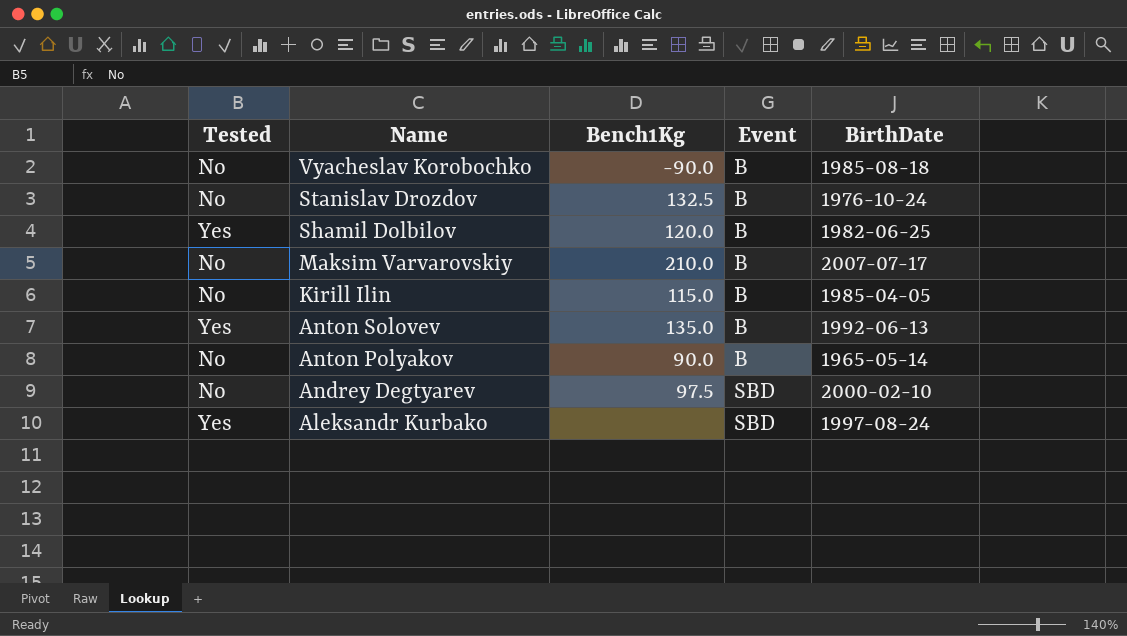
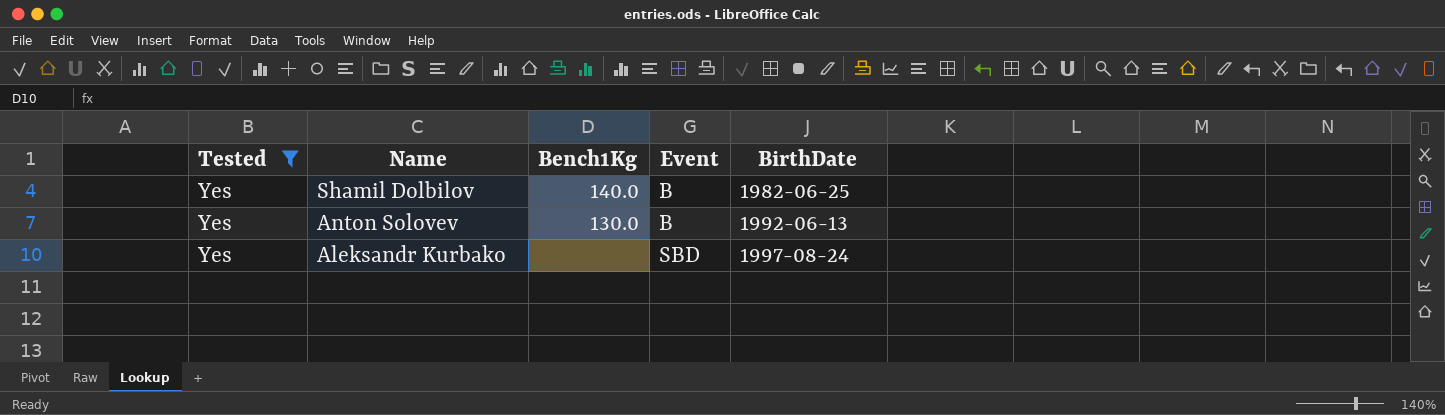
filter: none -> Tested = Yes
Shamil Dolbilov | Bench1Kg: 120.0 -> 140.0
Anton Solovev | Bench1Kg: 135.0 -> 130.0

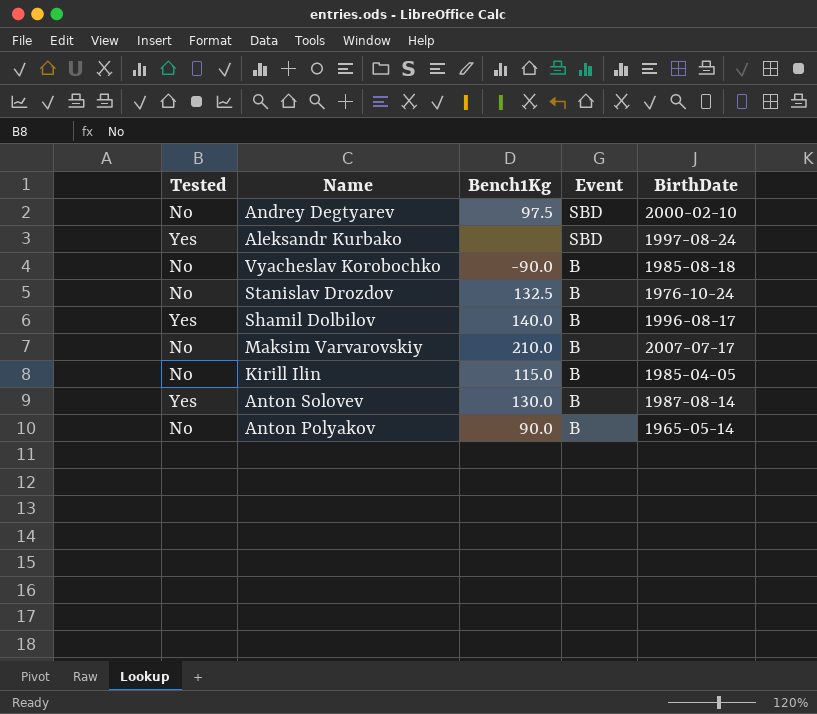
filter: Tested = Yes -> none
row order: Name descending -> Event descending
Shamil Dolbilov | BirthDate: 1982-06-25 -> 1996-08-17
Anton Solovev | BirthDate: 1992-06-13 -> 1987-08-14

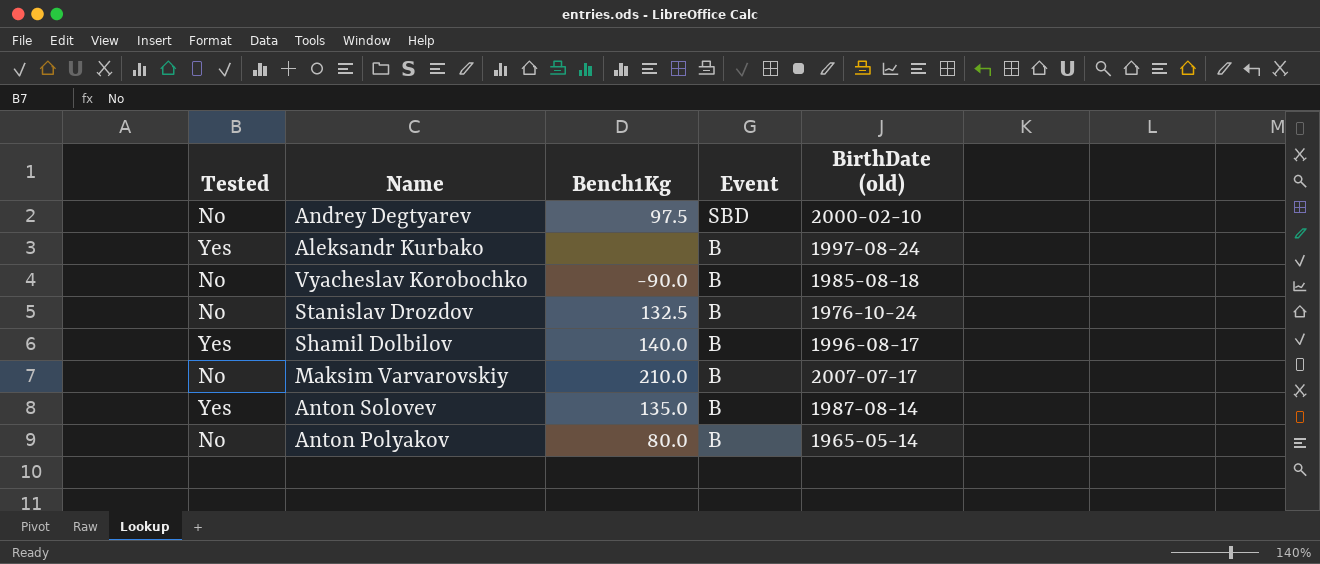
column name: BirthDate -> BirthDate (old)
row Kirill Ilin: No | 115.0 | B | 1985-04-05 -> none
Aleksandr Kurbako | Event: SBD -> B
Anton Solovev | Bench1Kg: 130.0 -> 135.0
Anton Polyakov | Bench1Kg: 90.0 -> 80.0

